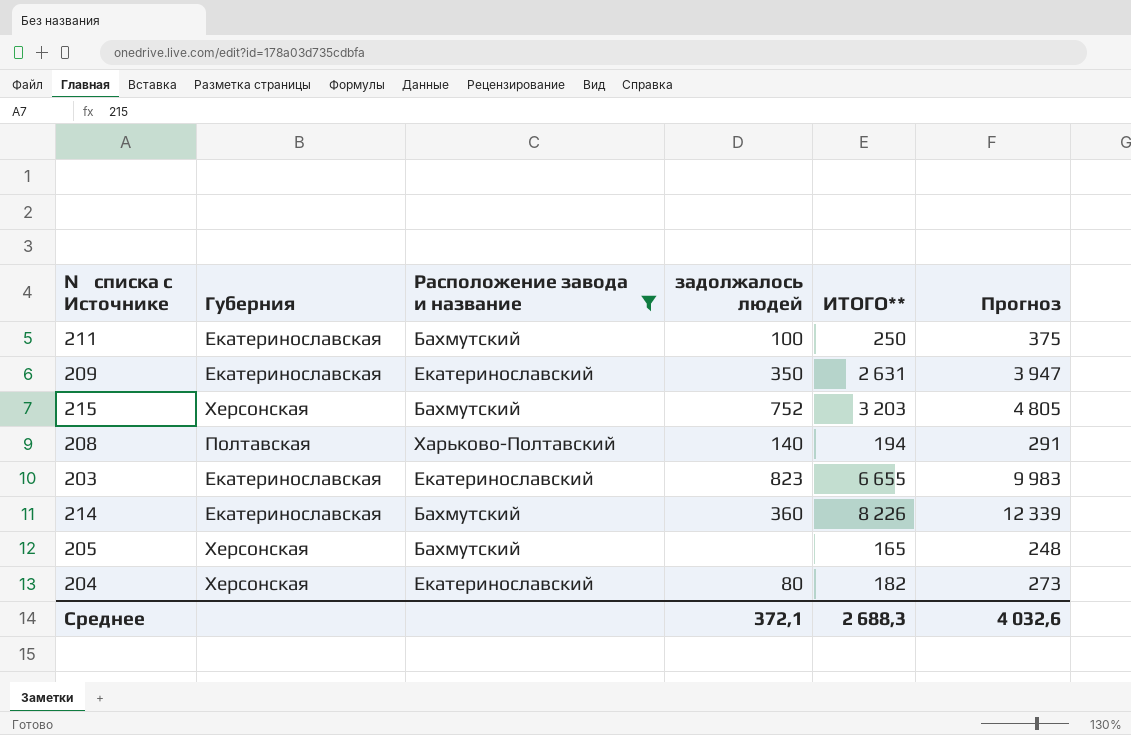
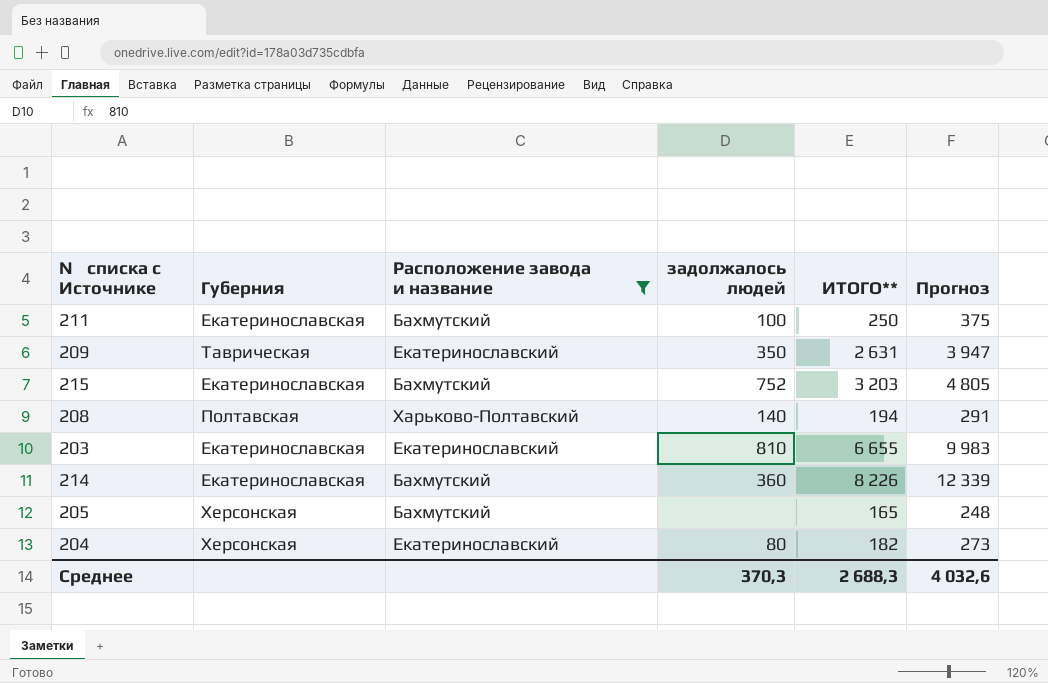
209 | Губерния: Екатеринославская -> Таврическая
215 | Губерния: Херсонская -> Екатеринославская
203 | задолжалось людей: 823 -> 810
Среднее | задолжалось людей: 372,1 -> 370,3

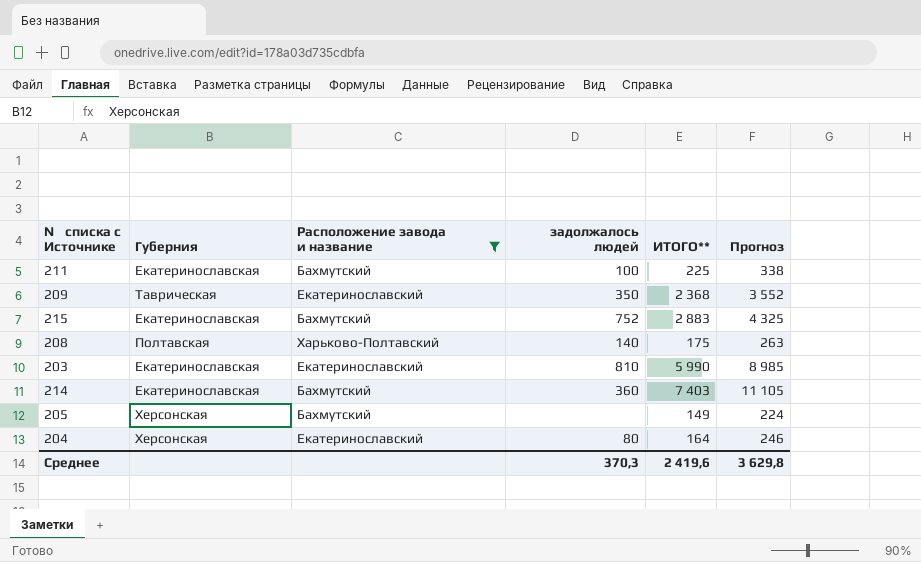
211 | ИТОГО**: 250 -> 225
211 | Прогноз: 375 -> 338
209 | ИТОГО**: 2 631 -> 2 368
209 | Прогноз: 3 947 -> 3 552
215 | ИТОГО**: 3 203 -> 2 883
215 | Прогноз: 4 805 -> 4 325
208 | ИТОГО**: 194 -> 175
208 | Прогноз: 291 -> 263
203 | ИТОГО**: 6 655 -> 5 990
203 | Прогноз: 9 983 -> 8 985
214 | ИТОГО**: 8 226 -> 7 403
214 | Прогноз: 12 339 -> 11 105
205 | ИТОГО**: 165 -> 149
205 | Прогноз: 248 -> 224
204 | ИТОГО**: 182 -> 164
204 | Прогноз: 273 -> 246
Среднее | ИТОГО**: 2 688,3 -> 2 419,6
Среднее | Прогноз: 4 032,6 -> 3 629,8

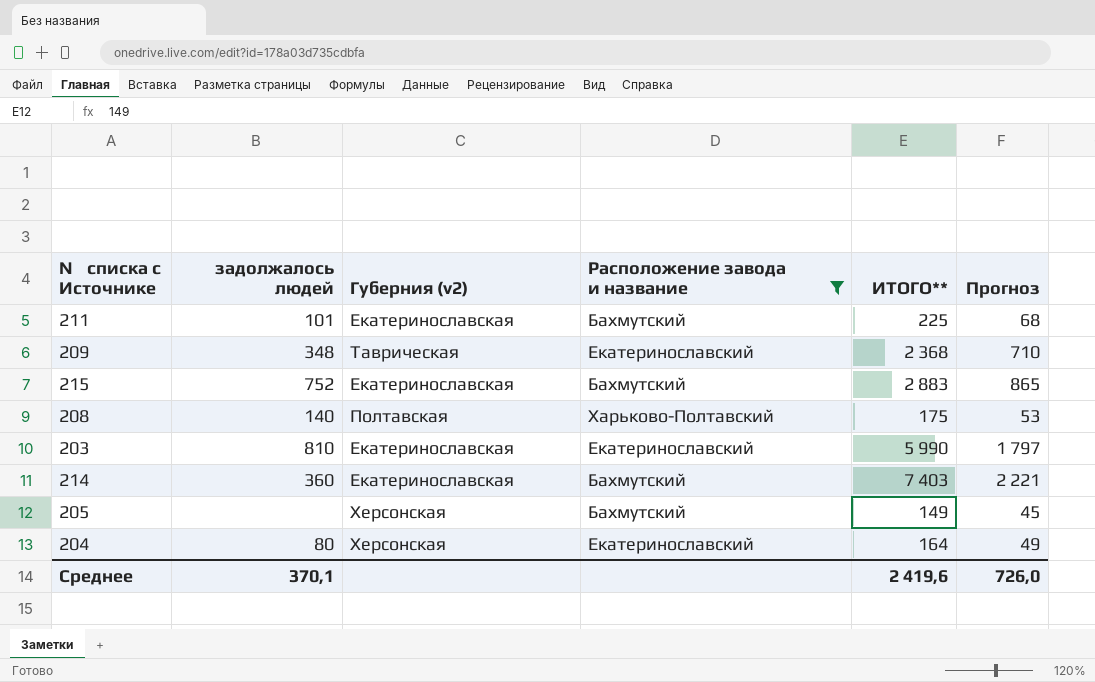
column задолжалось людей | position: 4 -> 2
column name: Губерния -> Губерния (v2)
column Прогноз | formula: [ИТОГО**] * 1,5 -> [ИТОГО**] * 0,3
211 | задолжалось людей: 100 -> 101
209 | задолжалось людей: 350 -> 348
Среднее | задолжалось людей: 370,3 -> 370,1
Среднее | Прогноз: 3 629,8 -> 726,0

